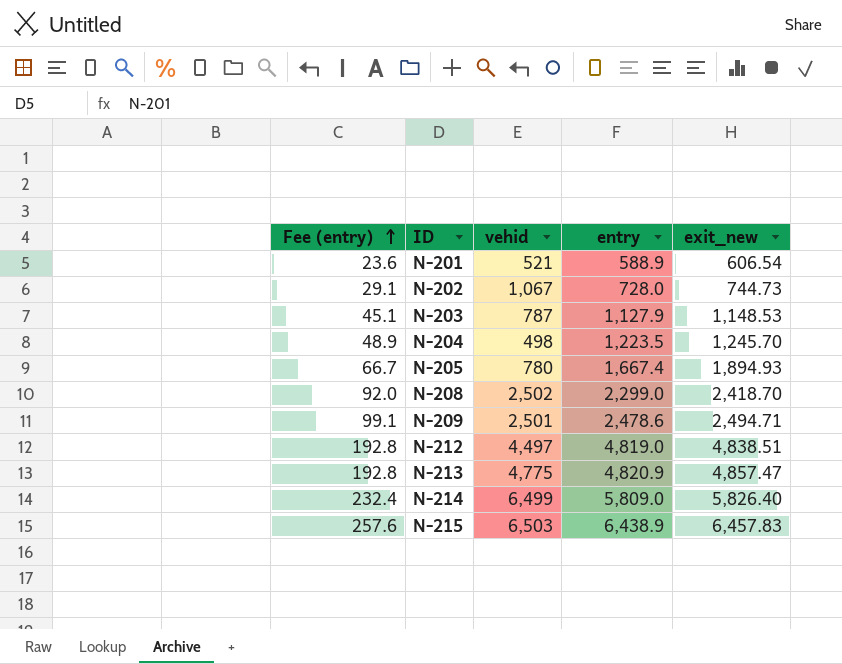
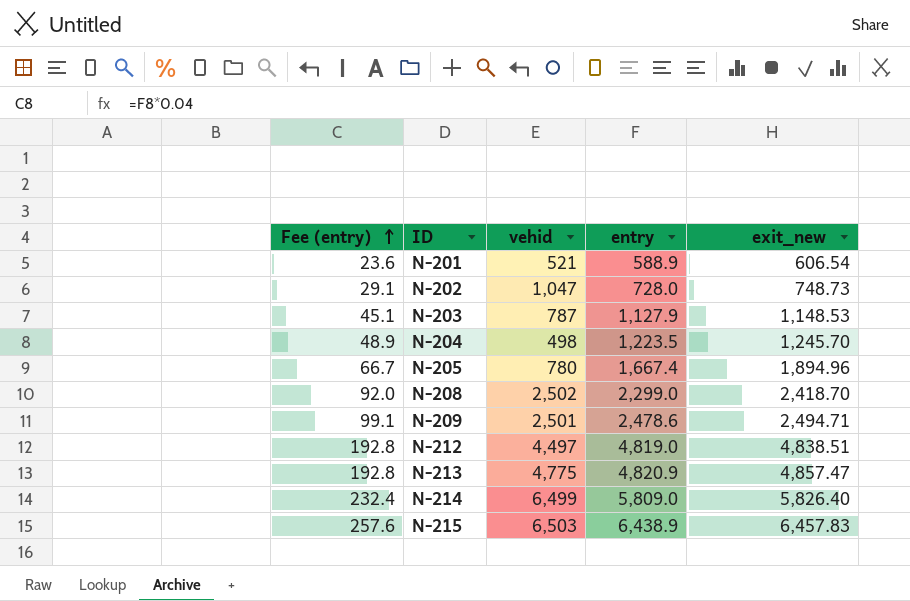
N-202 | vehid: 1,067 -> 1,047
N-202 | exit_new: 744.73 -> 748.73
N-205 | exit_new: 1,894.93 -> 1,894.96

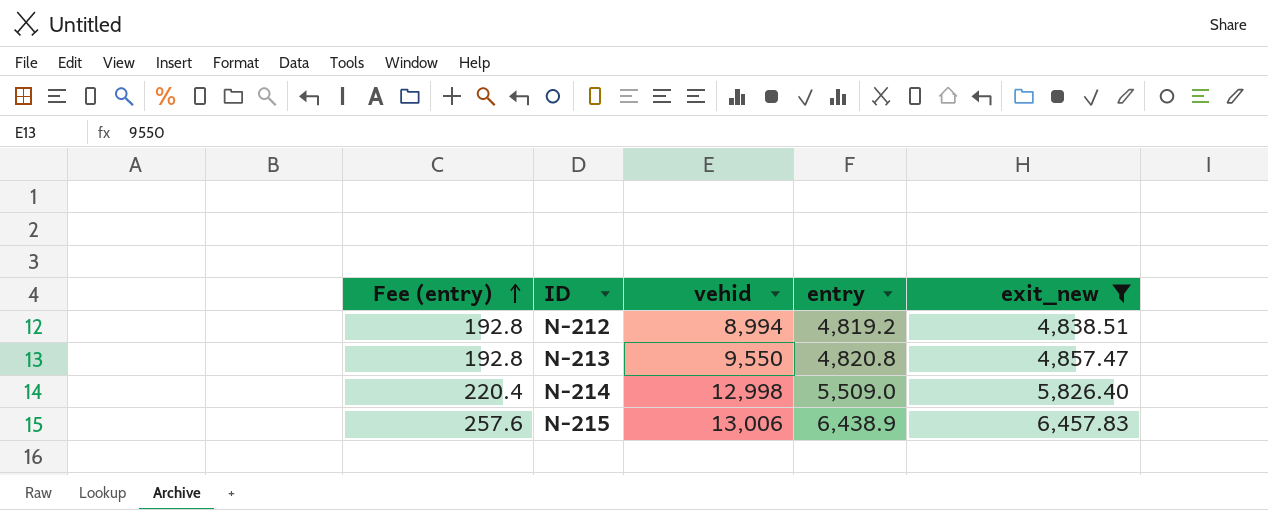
filter: none -> exit_new >= 4,838.51
N-212 | vehid: 4,497 -> 8,994
N-212 | entry: 4,819.0 -> 4,819.2
N-213 | vehid: 4,775 -> 9,550
N-213 | entry: 4,820.9 -> 4,820.8
N-214 | Fee (entry): 232.4 -> 220.4
N-214 | vehid: 6,499 -> 12,998
N-214 | entry: 5,809.0 -> 5,509.0
N-215 | vehid: 6,503 -> 13,006

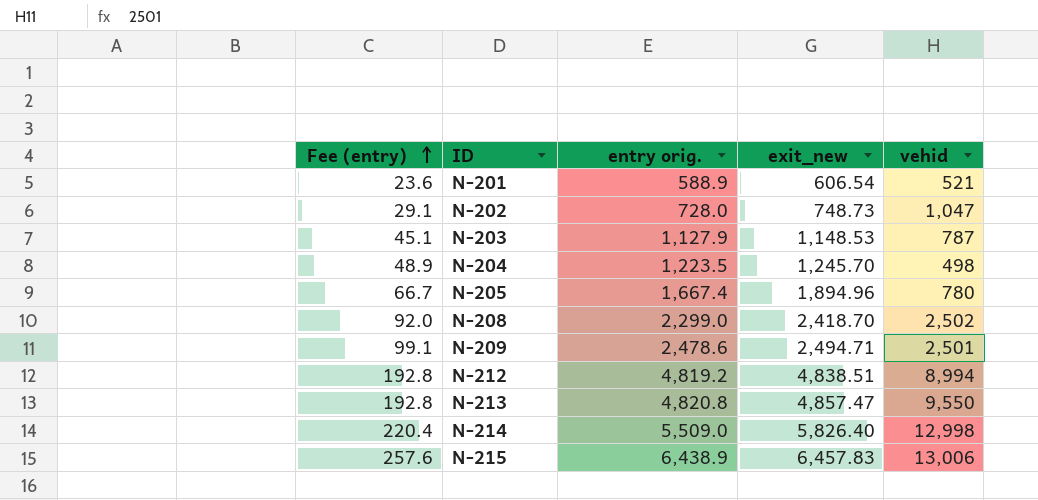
filter: exit_new >= 4,838.51 -> none
column name: entry -> entry orig.
column vehid | position: 3 -> 5

